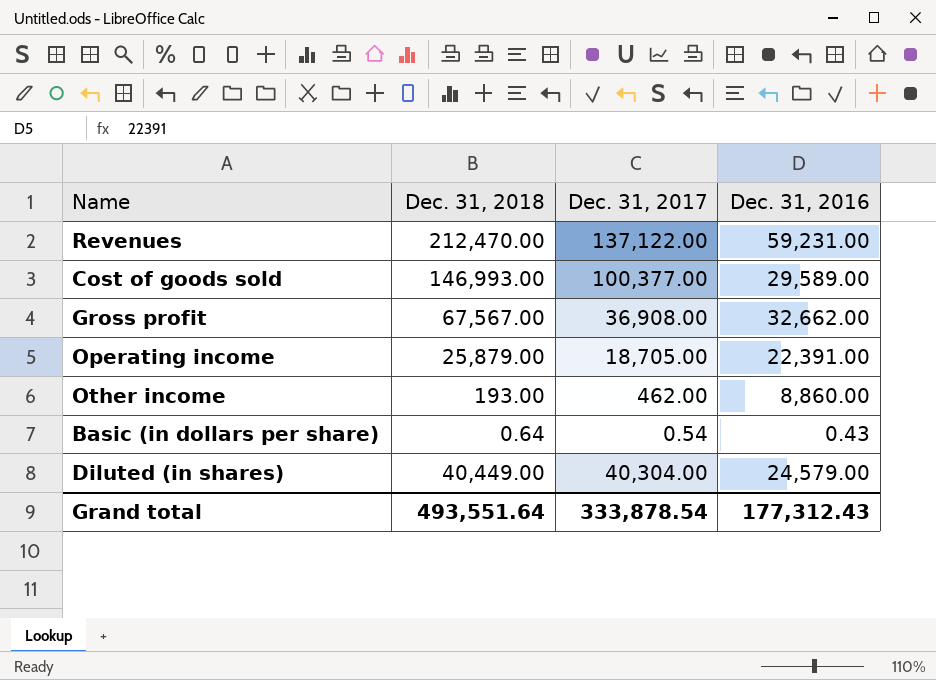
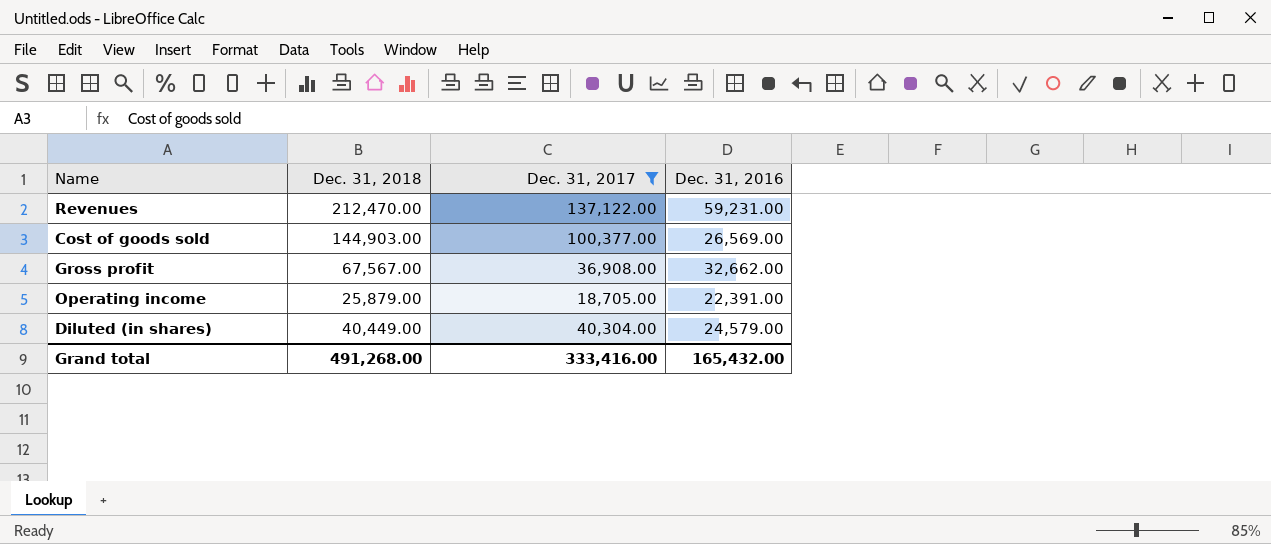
filter: none -> Dec. 31, 2017 >= 18,705.00
Cost of goods sold | Dec. 31, 2018: 146,993.00 -> 144,903.00
Cost of goods sold | Dec. 31, 2016: 29,589.00 -> 26,569.00
Grand total | Dec. 31, 2018: 493,551.64 -> 491,268.00
Grand total | Dec. 31, 2017: 333,878.54 -> 333,416.00
Grand total | Dec. 31, 2016: 177,312.43 -> 165,432.00

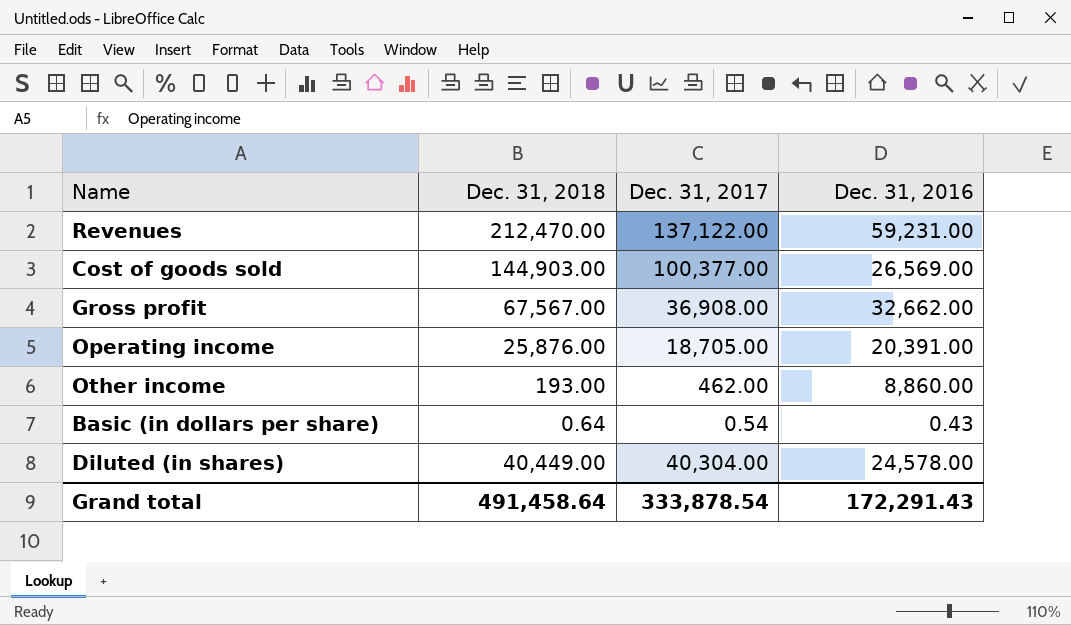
filter: Dec. 31, 2017 >= 18,705.00 -> none
Operating income | Dec. 31, 2018: 25,879.00 -> 25,876.00
Operating income | Dec. 31, 2016: 22,391.00 -> 20,391.00
Diluted (in shares) | Dec. 31, 2016: 24,579.00 -> 24,578.00
Grand total | Dec. 31, 2018: 491,268.00 -> 491,458.64
Grand total | Dec. 31, 2017: 333,416.00 -> 333,878.54
Grand total | Dec. 31, 2016: 165,432.00 -> 172,291.43

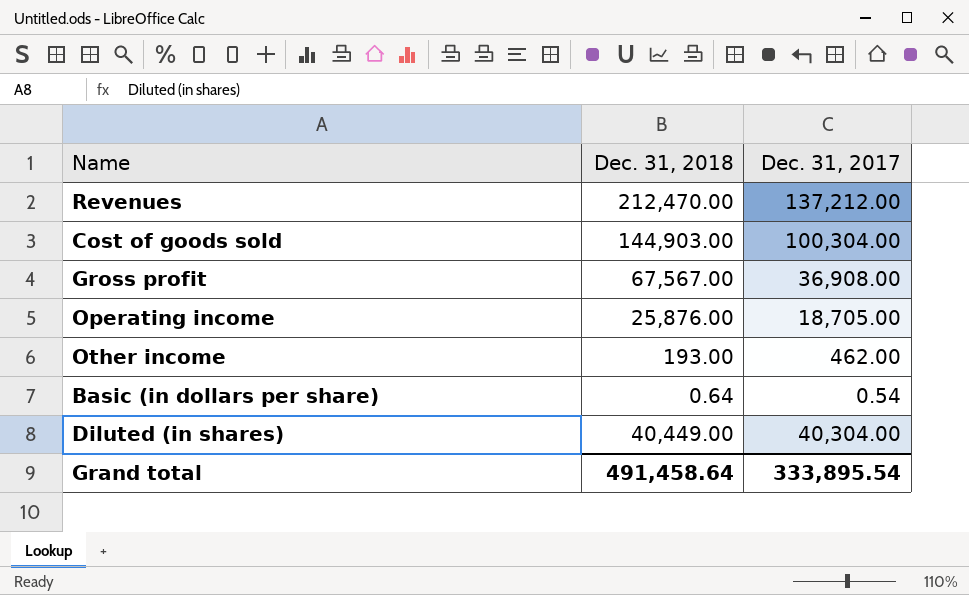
column Dec. 31, 2016 | position: 4 -> none
Revenues | Dec. 31, 2017: 137,122.00 -> 137,212.00
Cost of goods sold | Dec. 31, 2017: 100,377.00 -> 100,304.00
Grand total | Dec. 31, 2017: 333,878.54 -> 333,895.54

